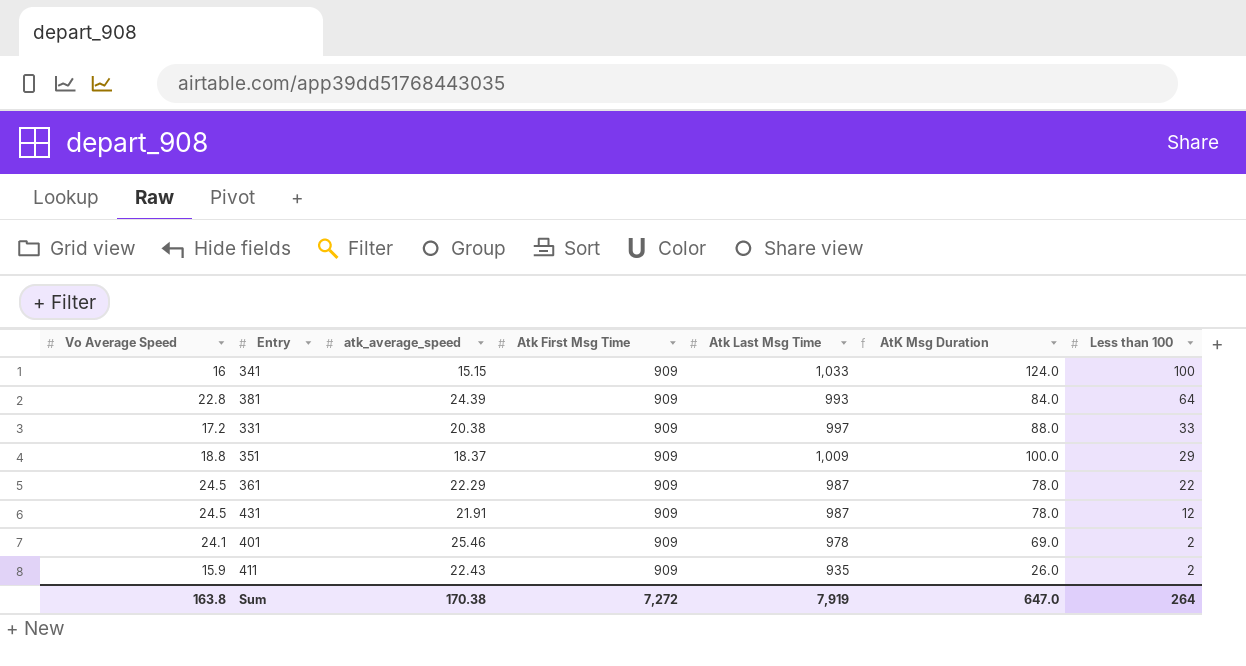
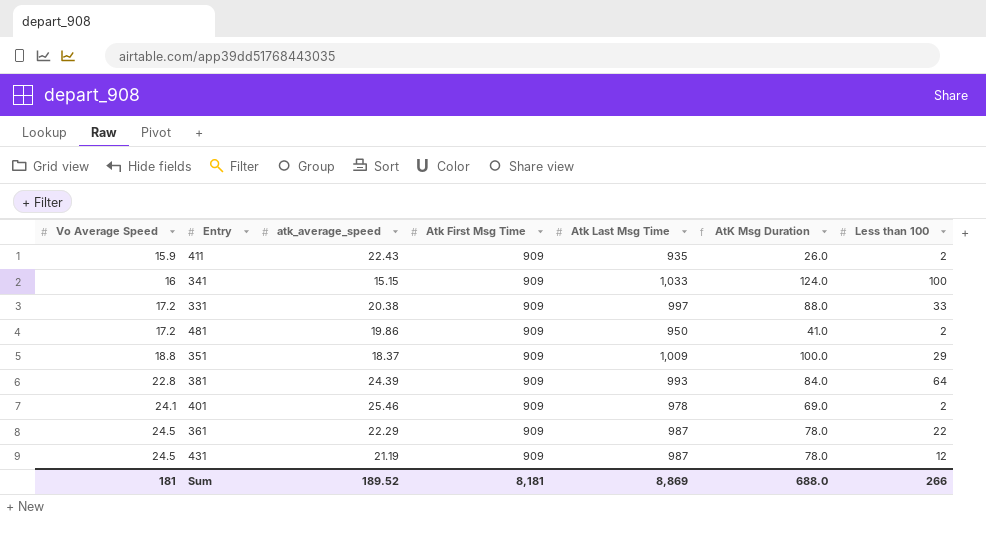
row order: Less than 100 descending -> Vo Average Speed ascending
row 481: none -> 17.2 | 19.86 | 909 | 950 | 41.0 | 2
431 | atk_average_speed: 21.91 -> 21.19
Sum | Vo Average Speed: 163.8 -> 181
Sum | atk_average_speed: 170.38 -> 189.52
Sum | Atk First Msg Time: 7,272 -> 8,181
Sum | Atk Last Msg Time: 7,919 -> 8,869
Sum | AtK Msg Duration: 647.0 -> 688.0
Sum | Less than 100: 264 -> 266

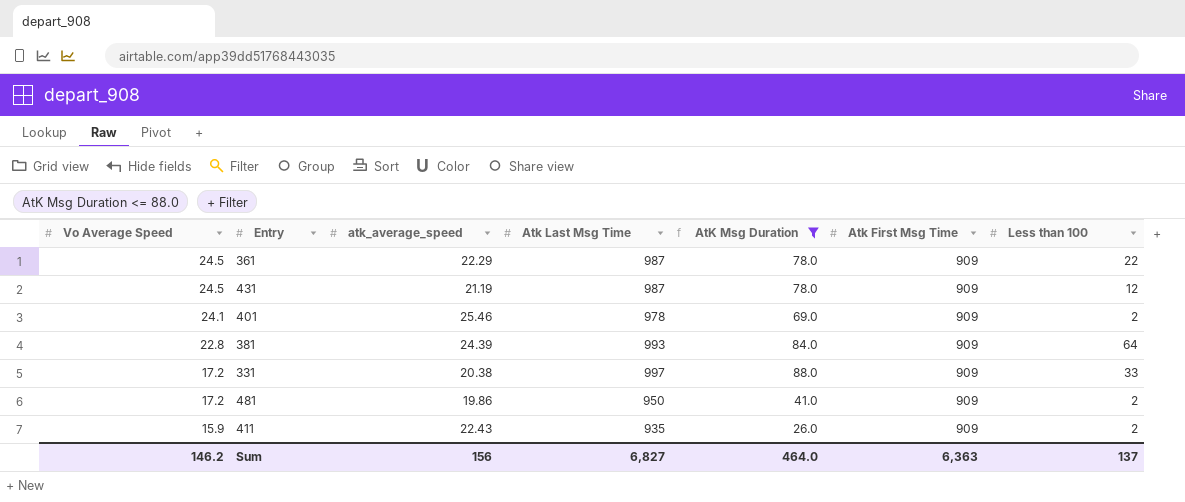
filter: none -> AtK Msg Duration <= 88.0
row order: Vo Average Speed ascending -> Vo Average Speed descending
column Atk First Msg Time | position: 4 -> 6
Sum | Vo Average Speed: 181 -> 146.2
Sum | atk_average_speed: 189.52 -> 156
Sum | Atk Last Msg Time: 8,869 -> 6,827
Sum | AtK Msg Duration: 688.0 -> 464.0
Sum | Atk First Msg Time: 8,181 -> 6,363
Sum | Less than 100: 266 -> 137

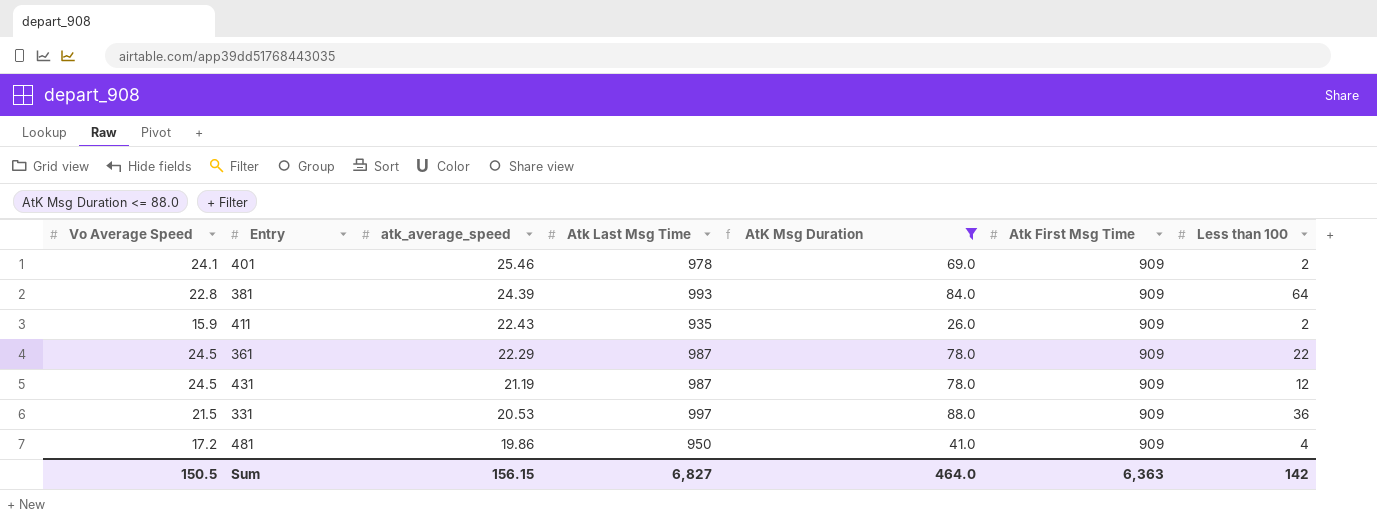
row order: Vo Average Speed descending -> atk_average_speed descending
331 | Vo Average Speed: 17.2 -> 21.5
331 | atk_average_speed: 20.38 -> 20.53
331 | Less than 100: 33 -> 36
481 | Less than 100: 2 -> 4
Sum | Vo Average Speed: 146.2 -> 150.5
Sum | atk_average_speed: 156 -> 156.15
Sum | Less than 100: 137 -> 142

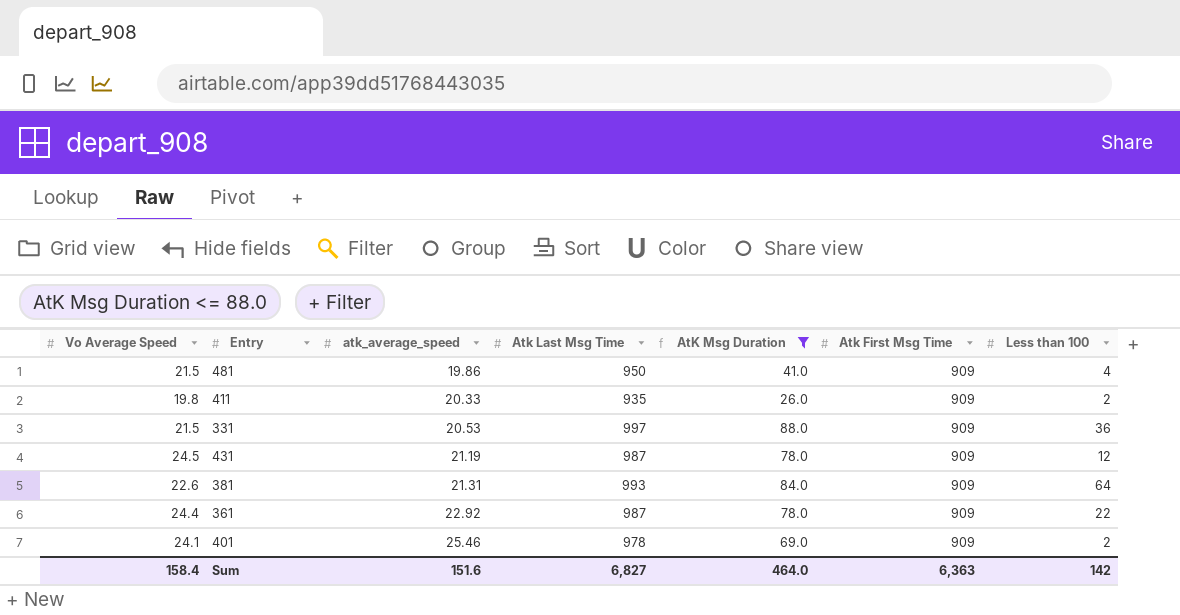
row order: atk_average_speed descending -> atk_average_speed ascending
481 | Vo Average Speed: 17.2 -> 21.5
411 | Vo Average Speed: 15.9 -> 19.8
411 | atk_average_speed: 22.43 -> 20.33
381 | Vo Average Speed: 22.8 -> 22.6
381 | atk_average_speed: 24.39 -> 21.31
361 | Vo Average Speed: 24.5 -> 24.4
361 | atk_average_speed: 22.29 -> 22.92
Sum | Vo Average Speed: 150.5 -> 158.4
Sum | atk_average_speed: 156.15 -> 151.6

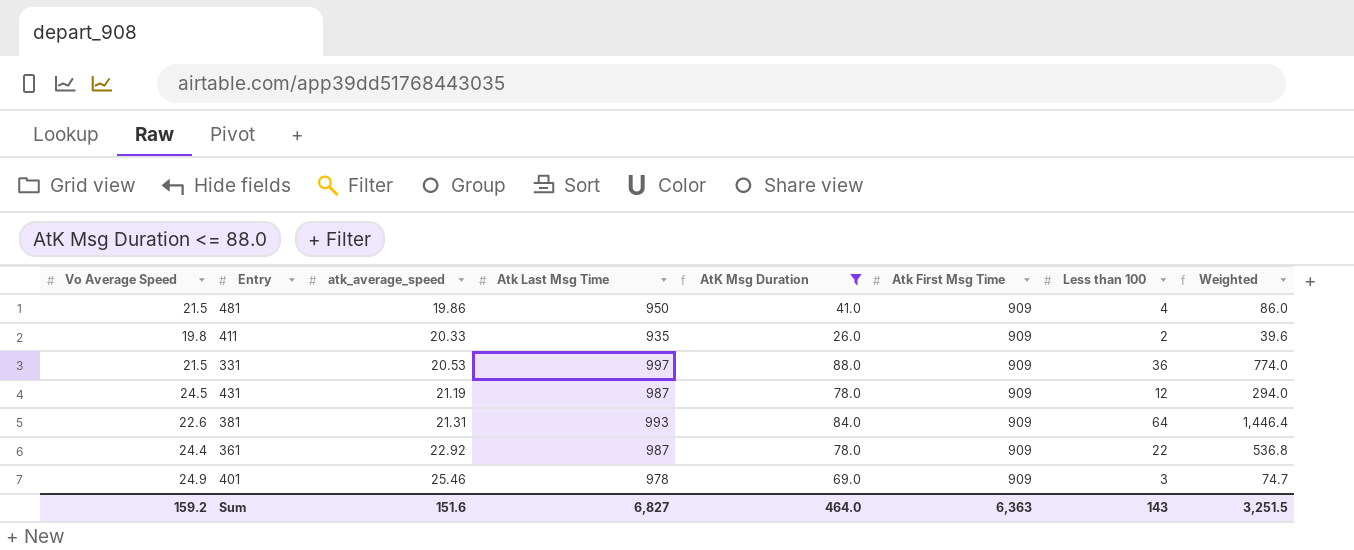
column Weighted | formula: none -> [Vo Average Speed] * [Less than 100]
401 | Vo Average Speed: 24.1 -> 24.9
401 | Less than 100: 2 -> 3
Sum | Vo Average Speed: 158.4 -> 159.2
Sum | Less than 100: 142 -> 143

